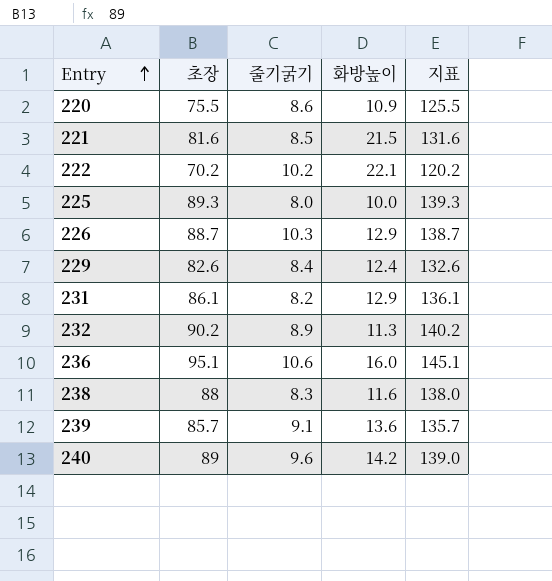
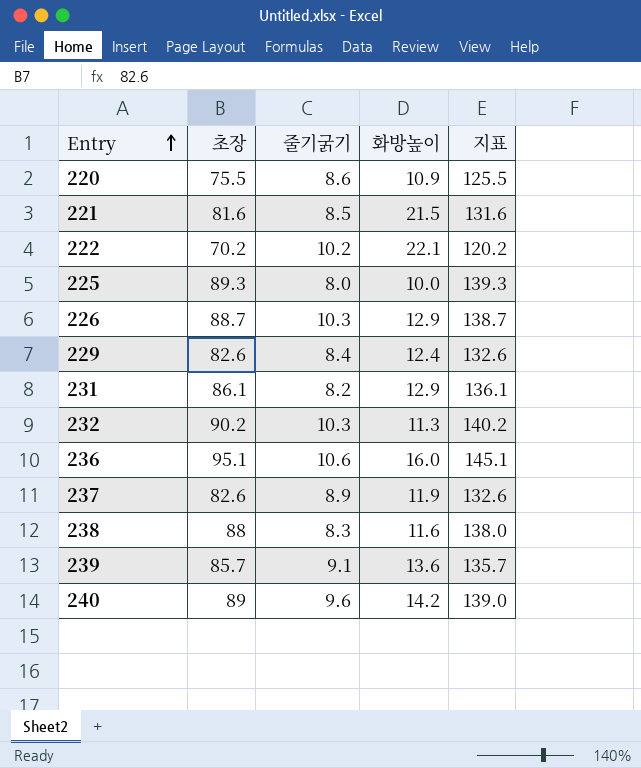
232 | 줄기굵기: 8.9 -> 10.3
row 237: none -> 82.6 | 8.9 | 11.9 | 132.6

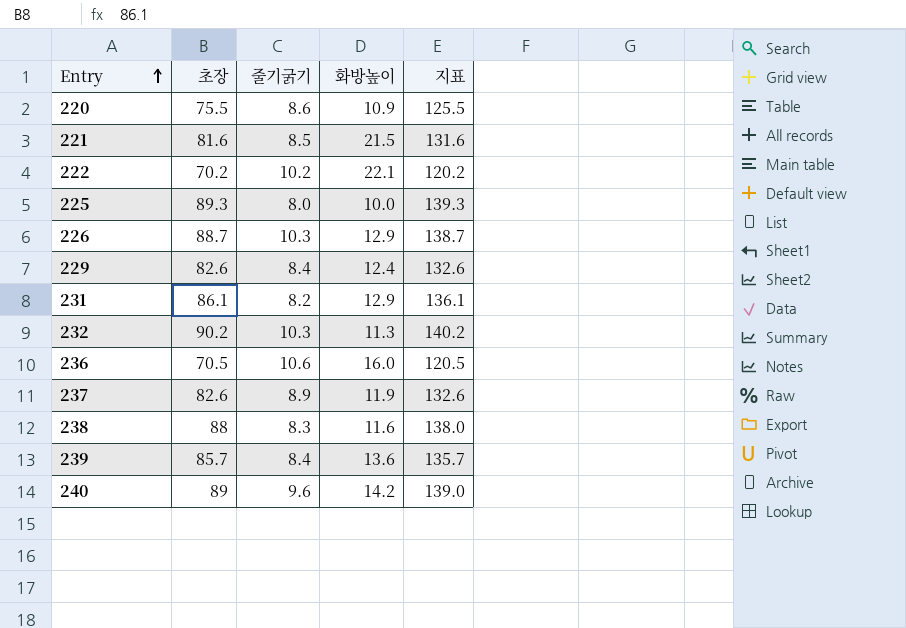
236 | 초장: 95.1 -> 70.5
236 | 지표: 145.1 -> 120.5
239 | 줄기굵기: 9.1 -> 8.4

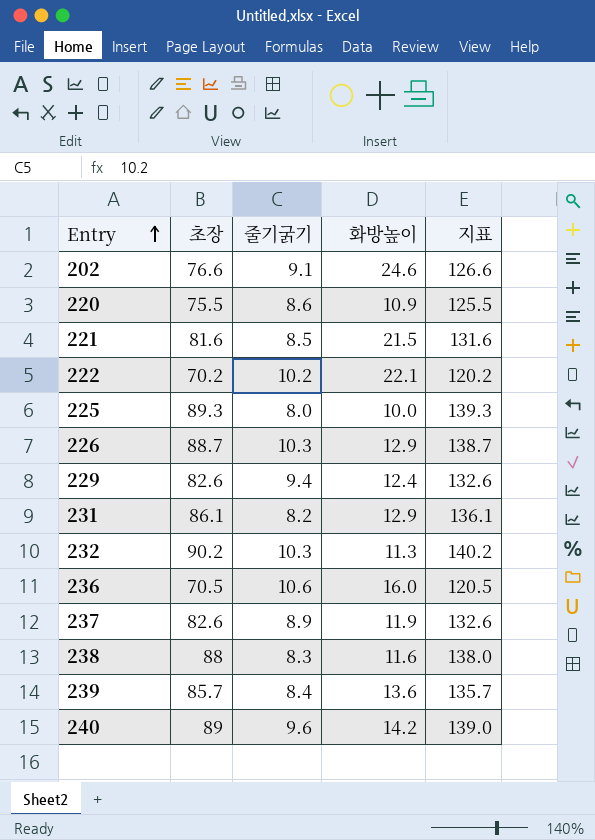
row 202: none -> 76.6 | 9.1 | 24.6 | 126.6
229 | 줄기굵기: 8.4 -> 9.4

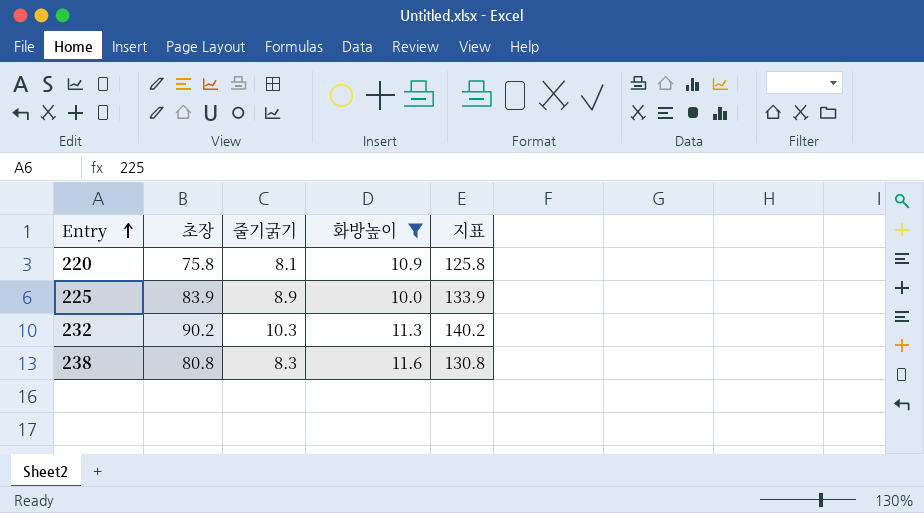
filter: none -> 화방높이 <= 11.6
220 | 초장: 75.5 -> 75.8
220 | 줄기굵기: 8.6 -> 8.1
220 | 지표: 125.5 -> 125.8
225 | 초장: 89.3 -> 83.9
225 | 줄기굵기: 8.0 -> 8.9
225 | 지표: 139.3 -> 133.9
238 | 초장: 88 -> 80.8
238 | 지표: 138.0 -> 130.8

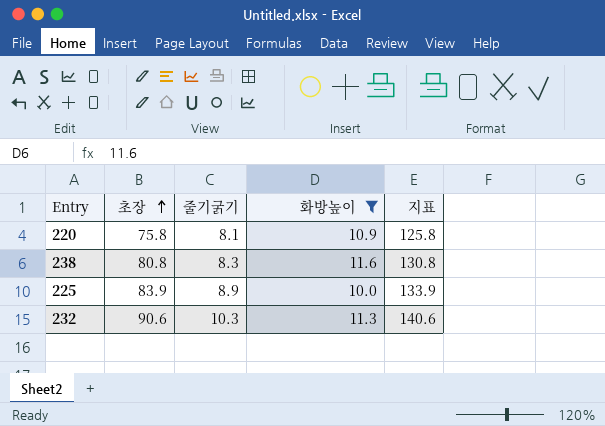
row order: Entry ascending -> 초장 ascending
232 | 초장: 90.2 -> 90.6
232 | 지표: 140.2 -> 140.6

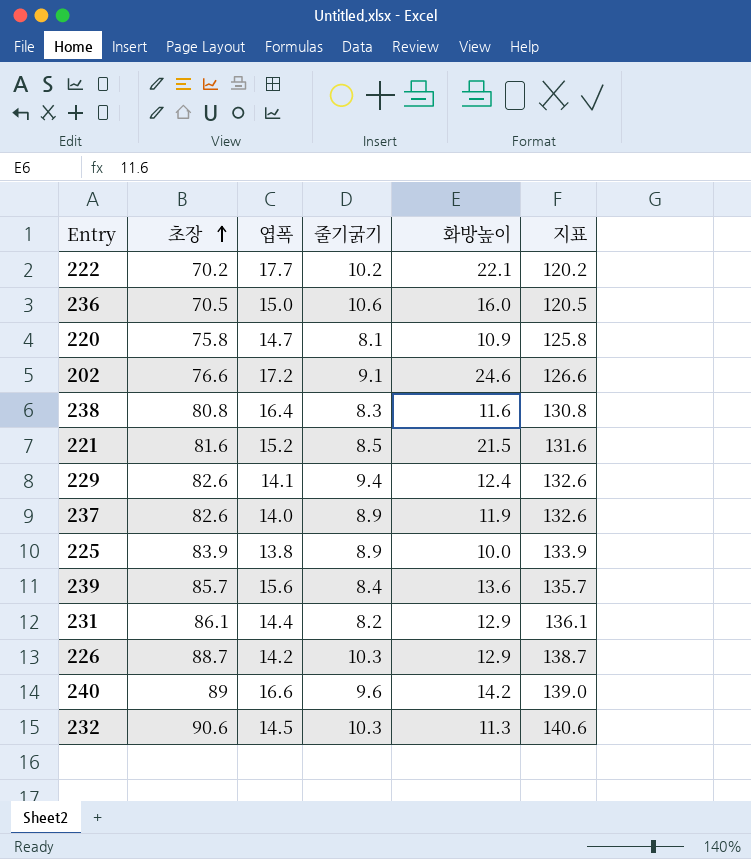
filter: 화방높이 <= 11.6 -> none
column 엽폭 | position: none -> 3

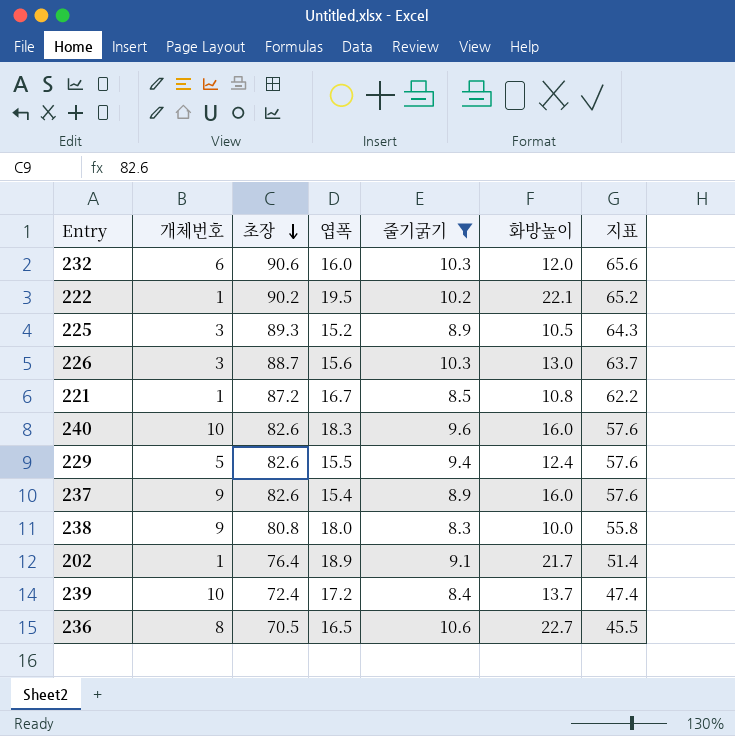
filter: none -> 줄기굵기 >= 8.3
row order: 초장 ascending -> 초장 descending
column 개체번호 | position: none -> 2
column 지표 | formula: [초장] + 50 -> [초장] - 25
232 | 엽폭: 14.5 -> 16.0
232 | 화방높이: 11.3 -> 12.0
222 | 초장: 70.2 -> 90.2
222 | 엽폭: 17.7 -> 19.5
225 | 초장: 83.9 -> 89.3
225 | 엽폭: 13.8 -> 15.2
225 | 화방높이: 10.0 -> 10.5
226 | 엽폭: 14.2 -> 15.6
226 | 화방높이: 12.9 -> 13.0
221 | 초장: 81.6 -> 87.2
221 | 엽폭: 15.2 -> 16.7
221 | 화방높이: 21.5 -> 10.8
240 | 초장: 89 -> 82.6
240 | 엽폭: 16.6 -> 18.3
240 | 화방높이: 14.2 -> 16.0
229 | 엽폭: 14.1 -> 15.5
237 | 엽폭: 14.0 -> 15.4
237 | 화방높이: 11.9 -> 16.0
238 | 엽폭: 16.4 -> 18.0
238 | 화방높이: 11.6 -> 10.0
202 | 초장: 76.6 -> 76.4
202 | 엽폭: 17.2 -> 18.9
202 | 화방높이: 24.6 -> 21.7
239 | 초장: 85.7 -> 72.4
239 | 엽폭: 15.6 -> 17.2
239 | 화방높이: 13.6 -> 13.7
236 | 엽폭: 15.0 -> 16.5
236 | 화방높이: 16.0 -> 22.7

